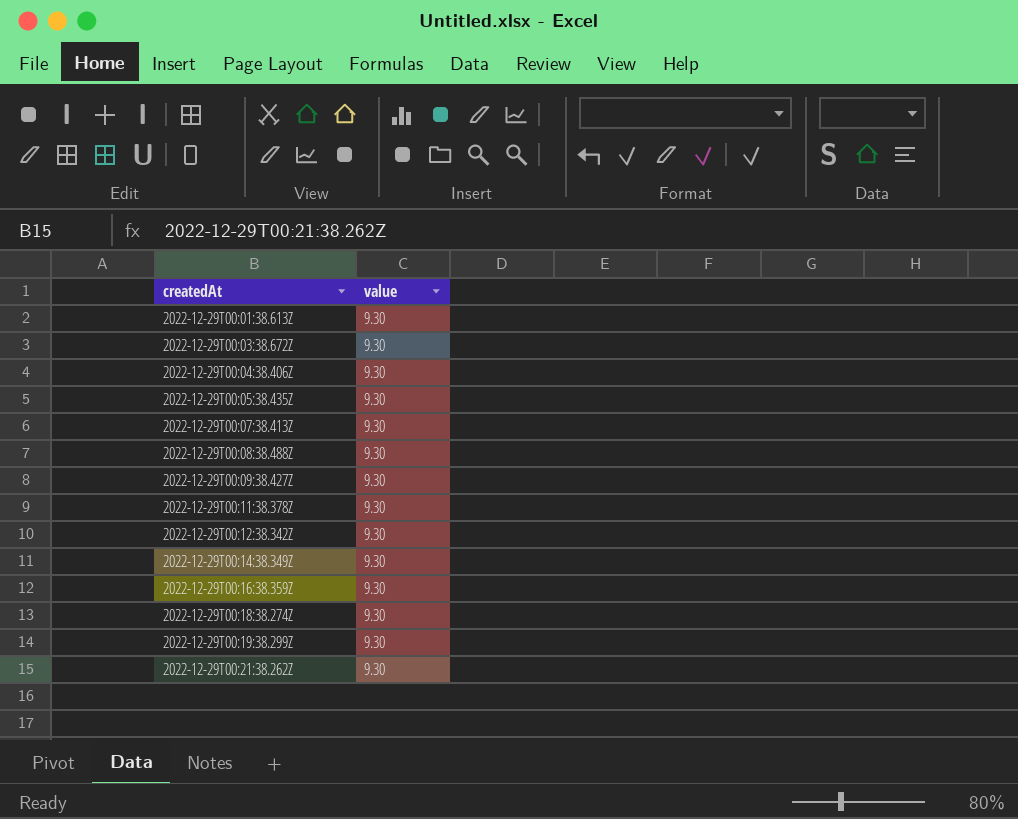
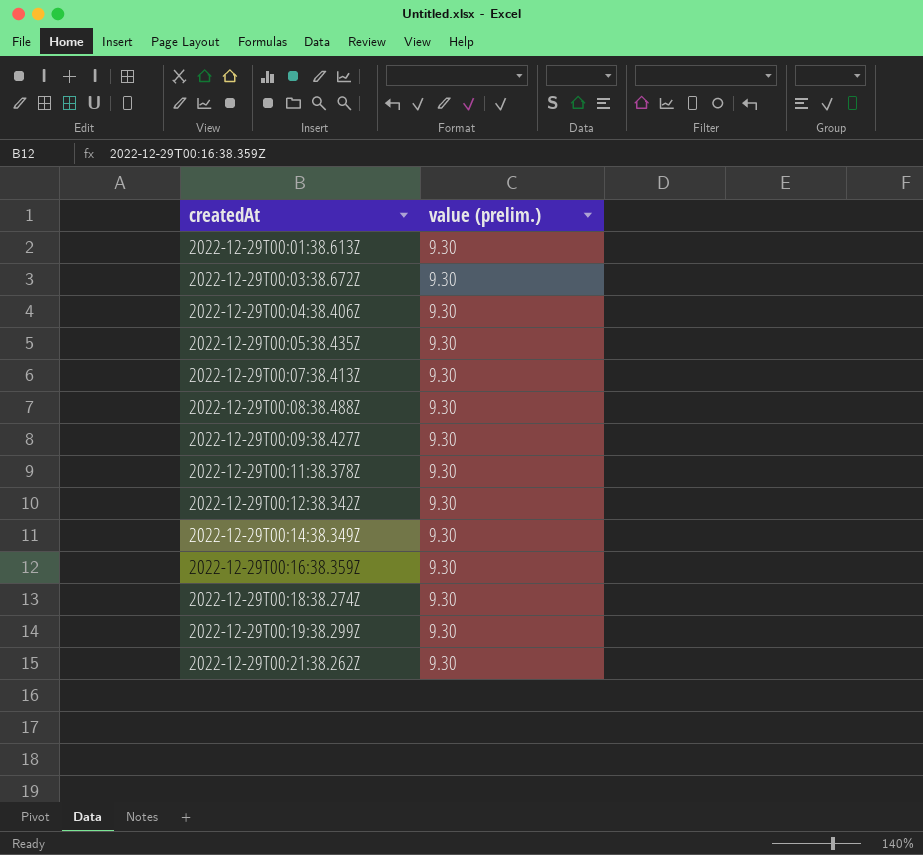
column name: value -> value (prelim.)

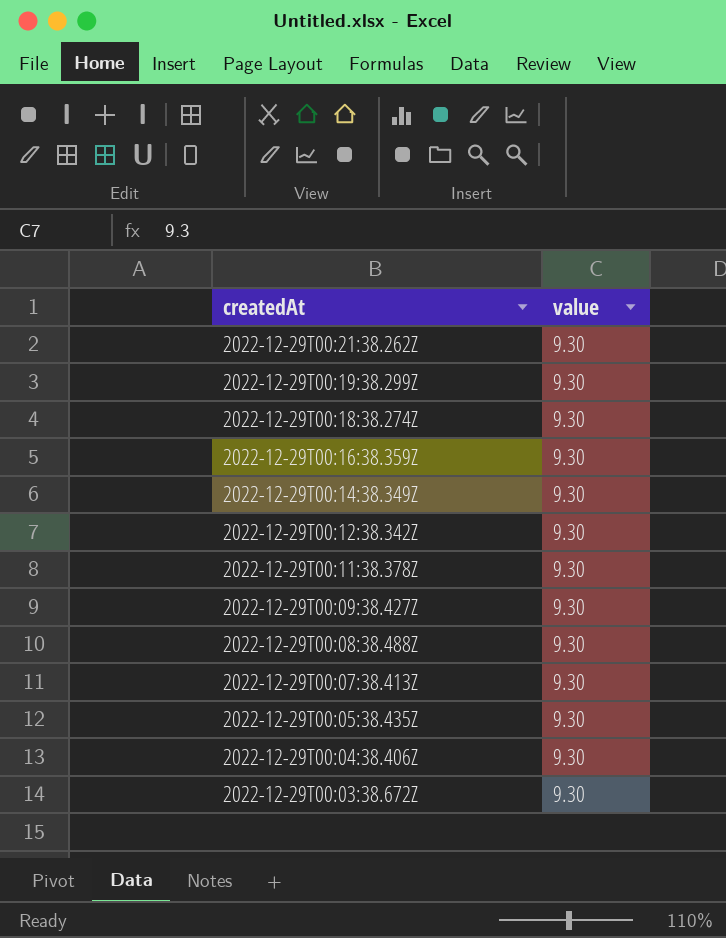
row order: createdAt ascending -> createdAt descending
column name: value (prelim.) -> value
row 2022-12-29T00:01:38.613Z: 9.30 -> none

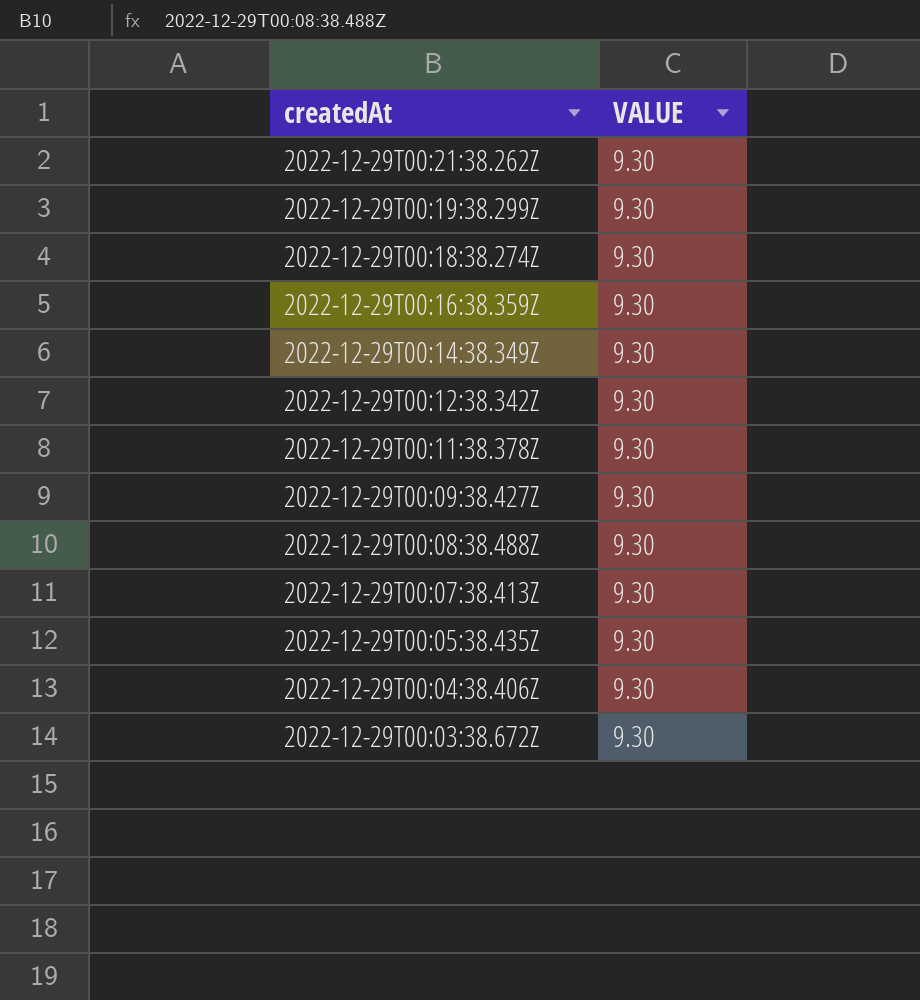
column name: value -> VALUE

